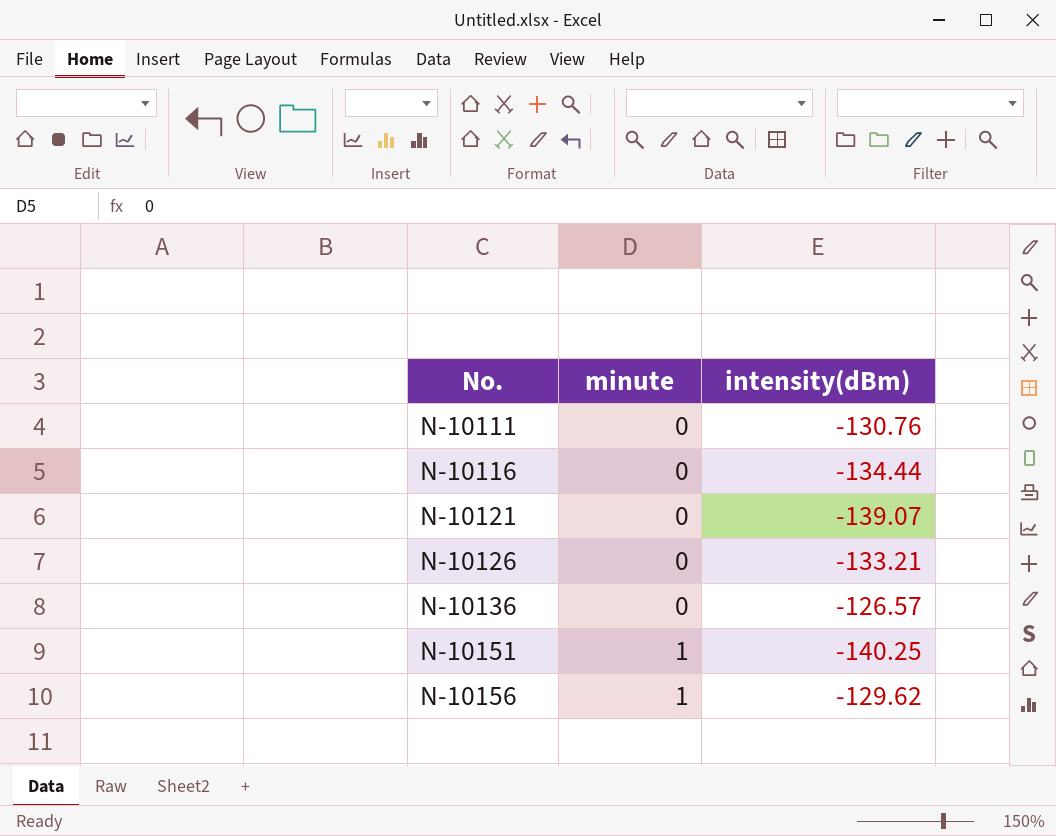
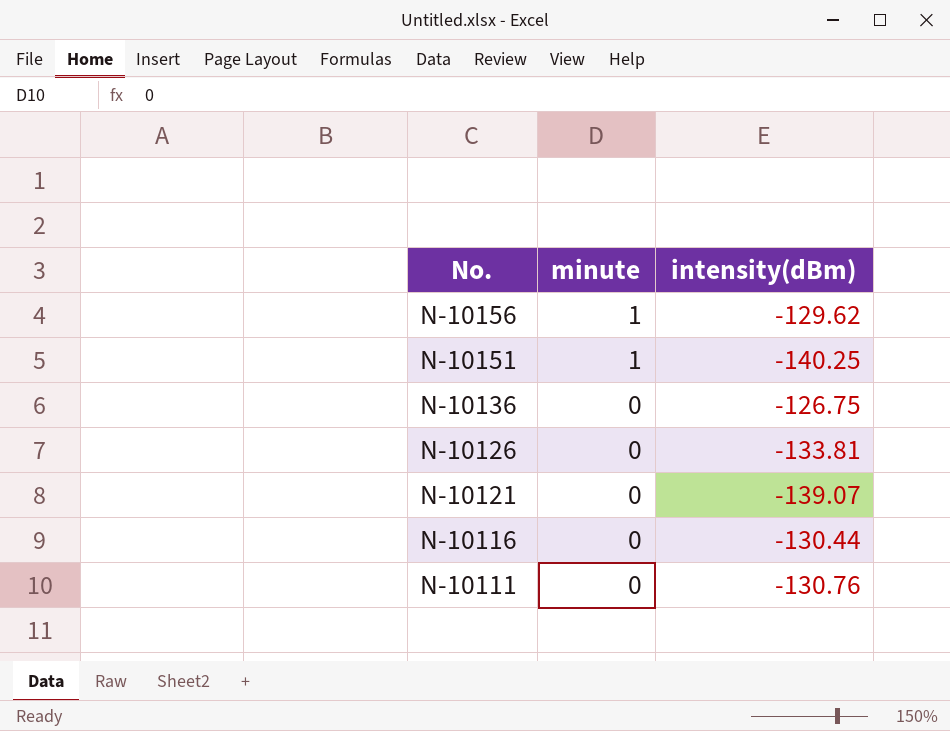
row order: No. ascending -> No. descending
N-10136 | intensity(dBm): -126.57 -> -126.75
N-10126 | intensity(dBm): -133.21 -> -133.81
N-10116 | intensity(dBm): -134.44 -> -130.44

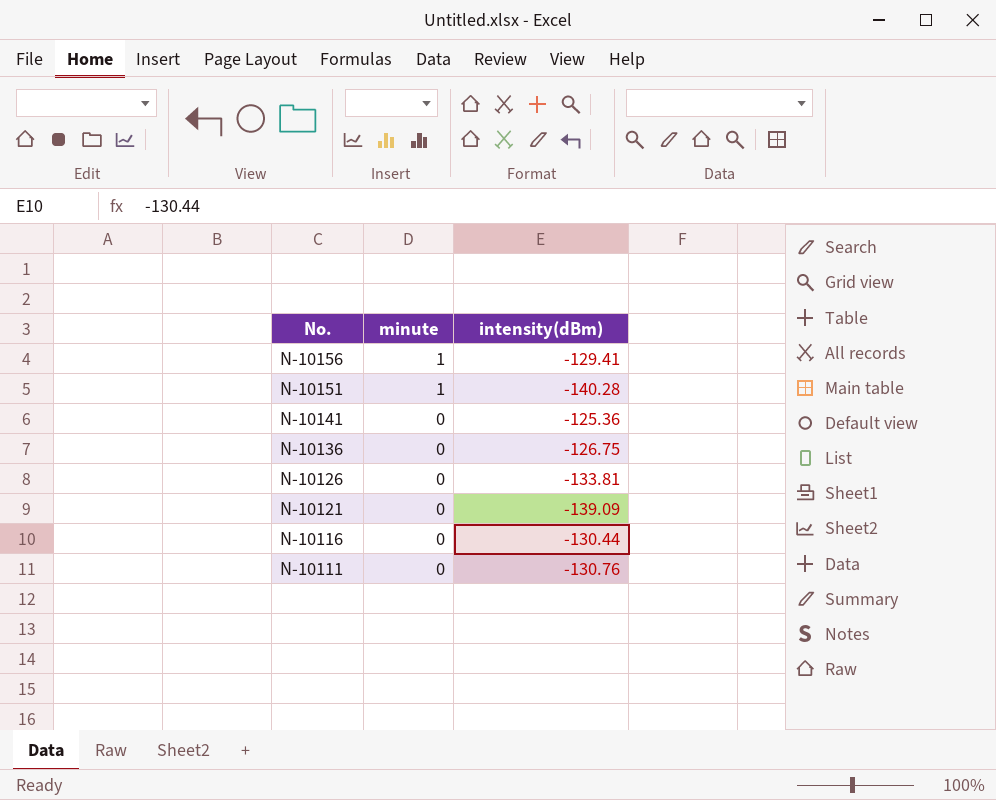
N-10156 | intensity(dBm): -129.62 -> -129.41
N-10151 | intensity(dBm): -140.25 -> -140.28
row N-10141: none -> 0 | -125.36
N-10121 | intensity(dBm): -139.07 -> -139.09

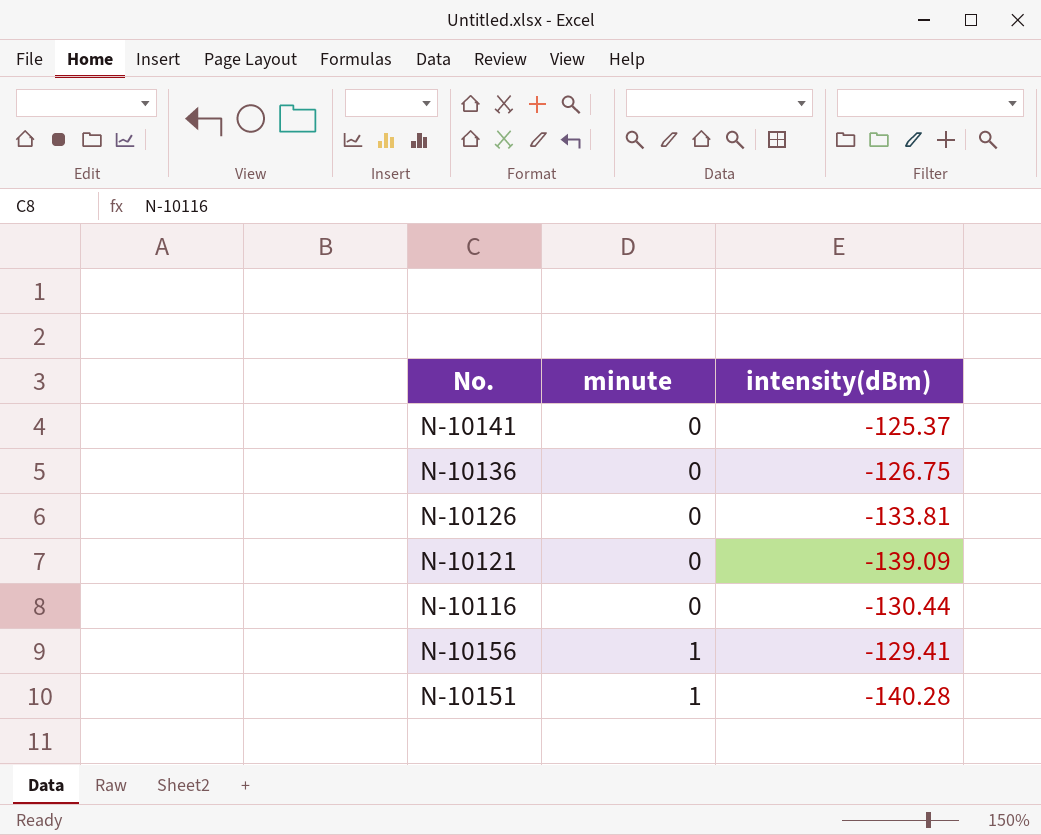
row order: No. descending -> minute ascending
row N-10111: 0 | -130.76 -> none
N-10141 | intensity(dBm): -125.36 -> -125.37

